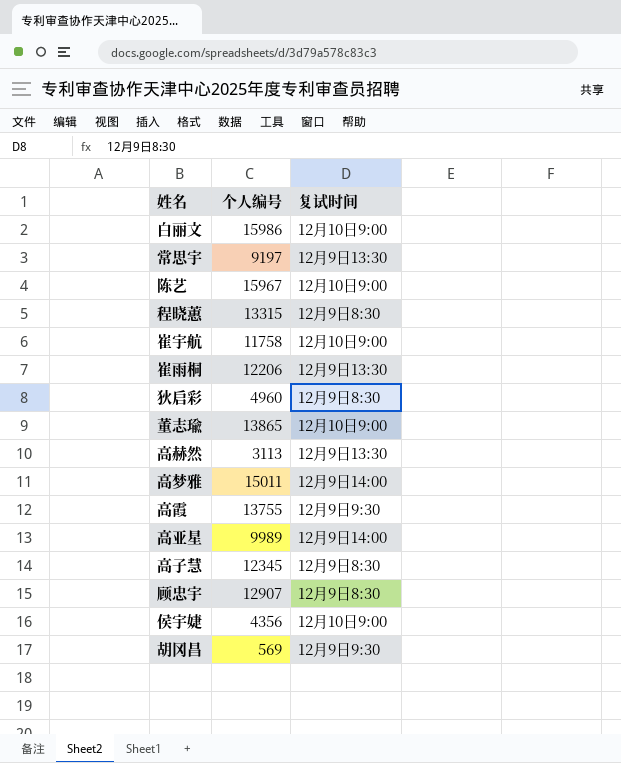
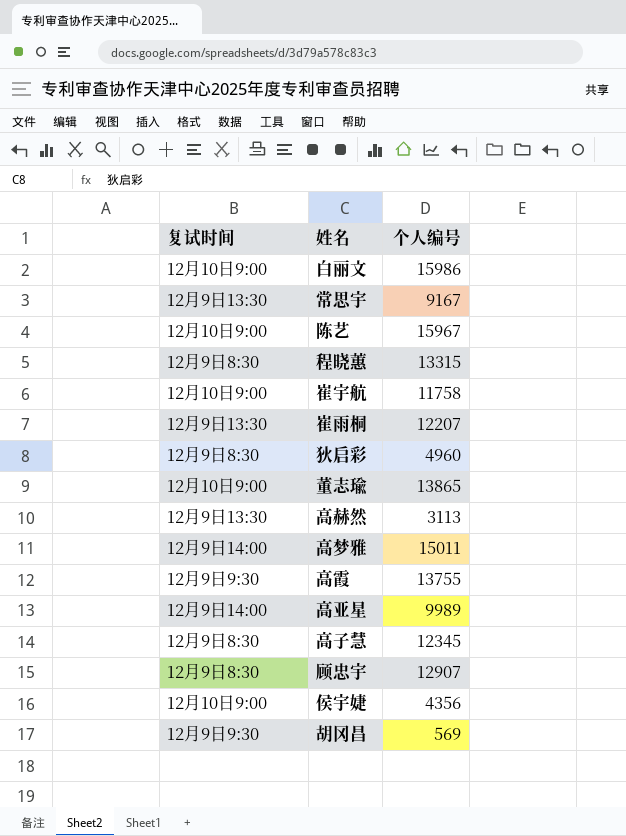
column 复试时间 | position: 3 -> 1
常思宇 | 个人编号: 9197 -> 9167
崔雨桐 | 个人编号: 12206 -> 12207

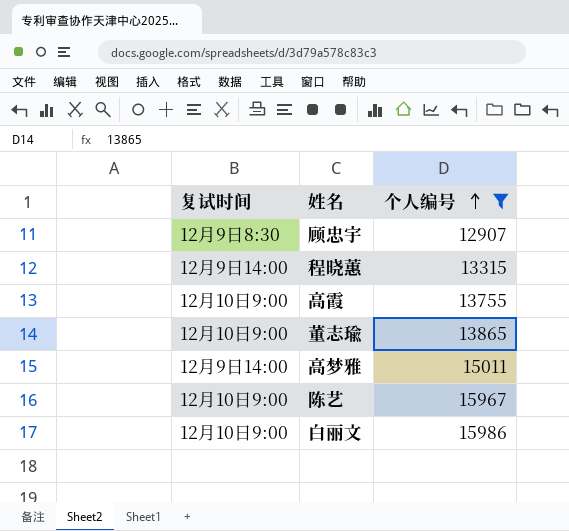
filter: none -> 个人编号 >= 12907
row order: none -> 个人编号 ascending
程晓蕙 | 复试时间: 12月9日8:30 -> 12月9日14:00
高霞 | 复试时间: 12月9日9:30 -> 12月10日9:00

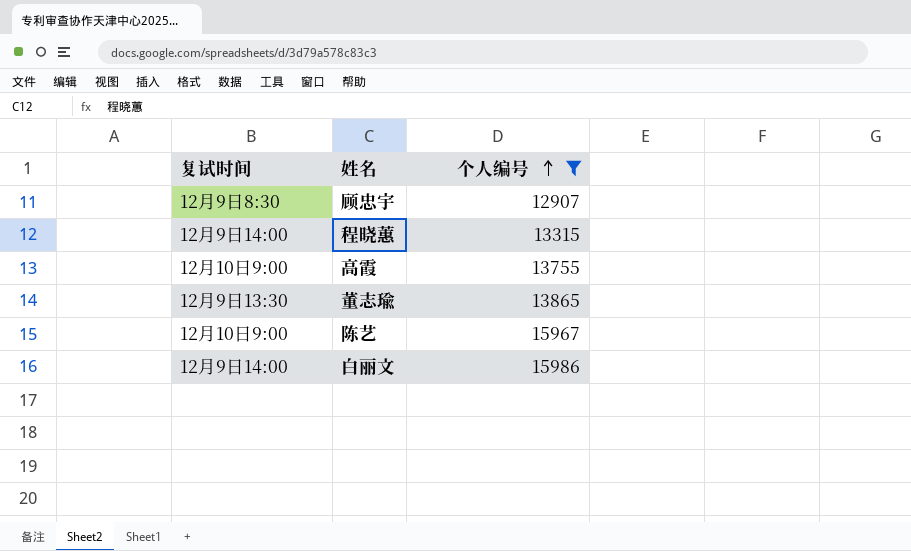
row 高梦雅: 12月9日14:00 | 15011 -> none
董志瑜 | 复试时间: 12月10日9:00 -> 12月9日13:30
白丽文 | 复试时间: 12月10日9:00 -> 12月9日14:00

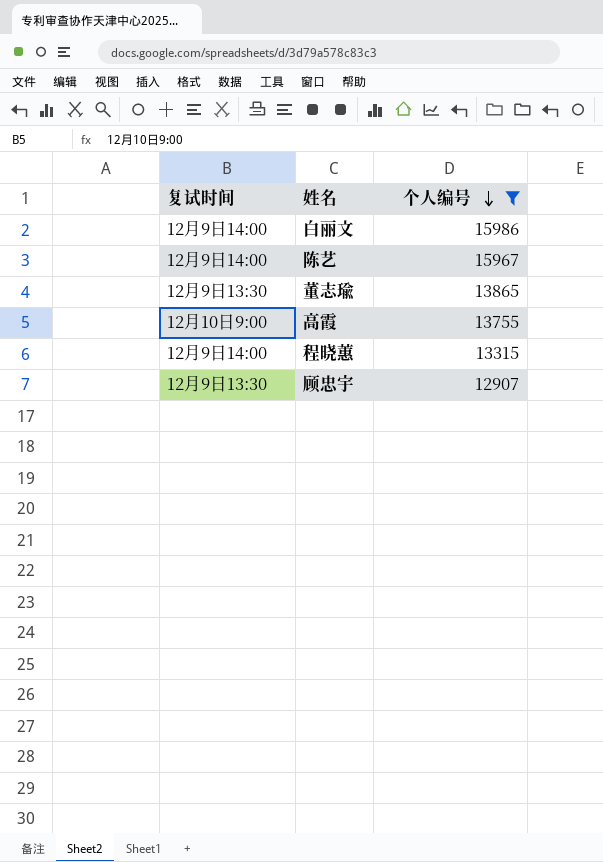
row order: 个人编号 ascending -> 个人编号 descending
陈艺 | 复试时间: 12月10日9:00 -> 12月9日14:00
顾忠宇 | 复试时间: 12月9日8:30 -> 12月9日13:30

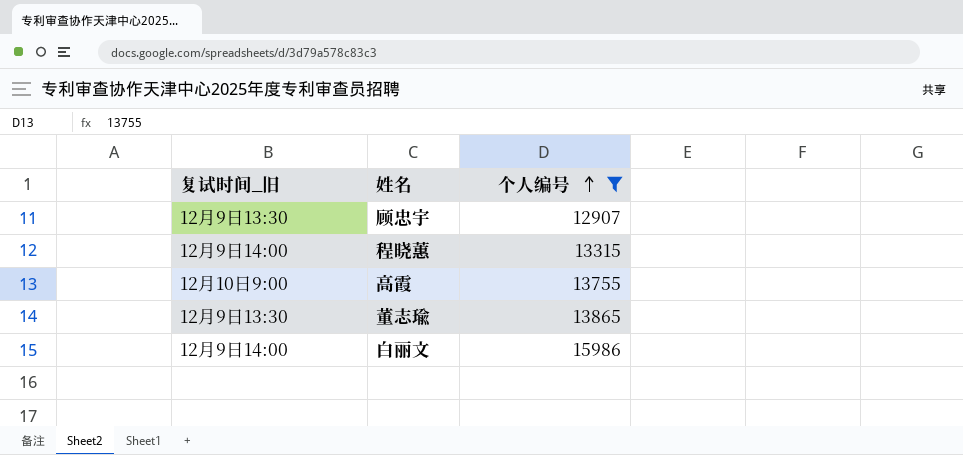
row order: 个人编号 descending -> 个人编号 ascending
column name: 复试时间 -> 复试时间_旧
row 陈艺: 12月9日14:00 | 15967 -> none

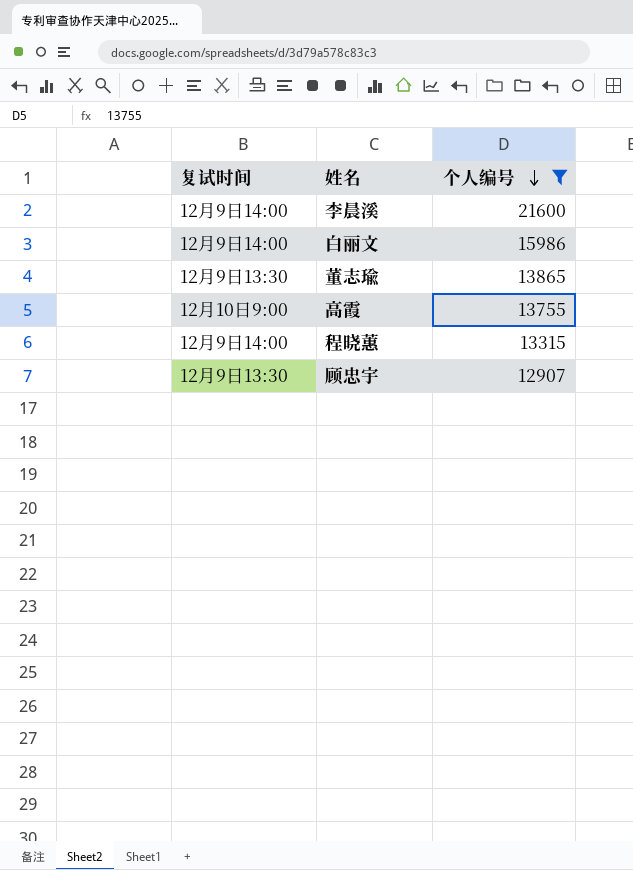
row order: 个人编号 ascending -> 个人编号 descending
column name: 复试时间_旧 -> 复试时间
row 李晨溪: none -> 12月9日14:00 | 21600

